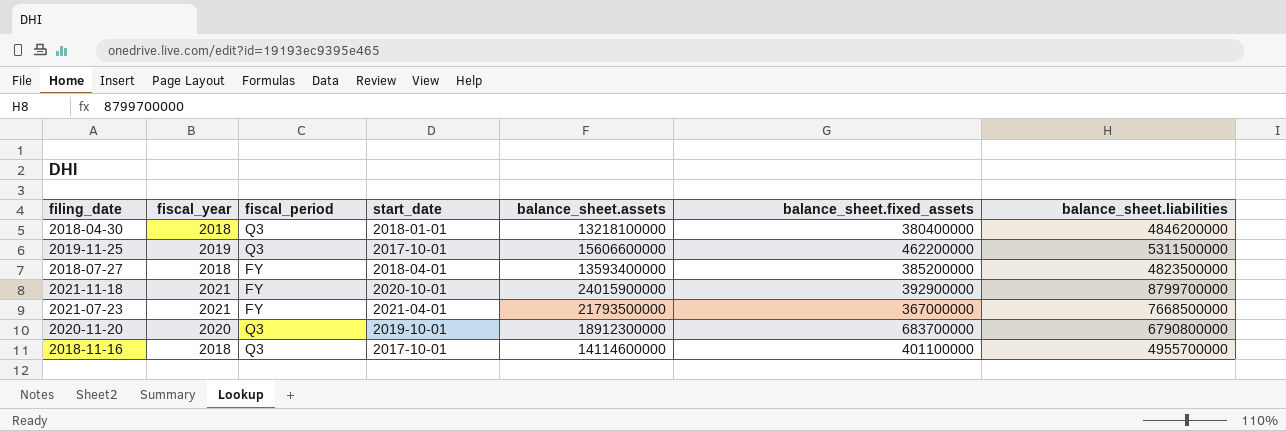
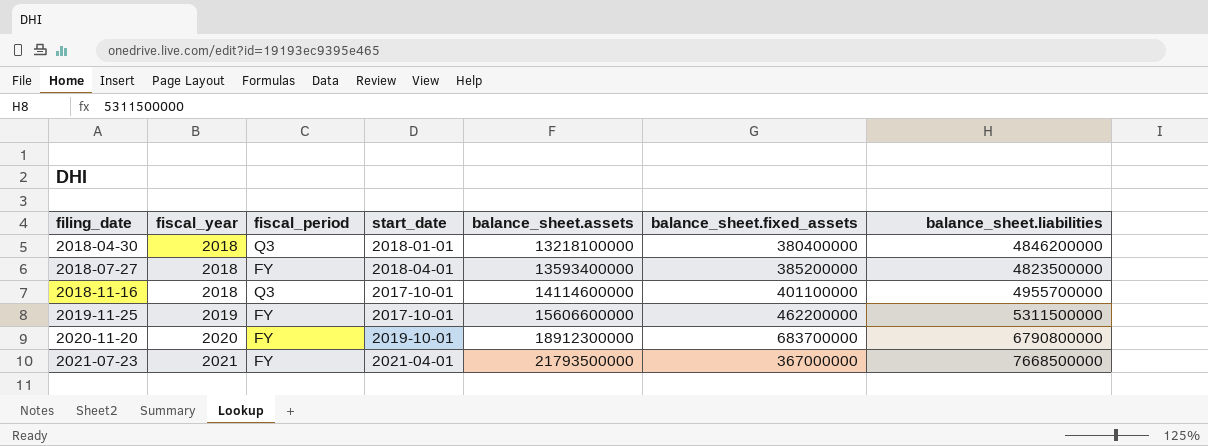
row order: none -> filing_date ascending
row 2021-11-18: 2021 | FY | 2020-10-01 | 24015900000 | 392900000 | 8799700000 -> none
2019-11-25 | fiscal_period: Q3 -> FY
2020-11-20 | fiscal_period: Q3 -> FY

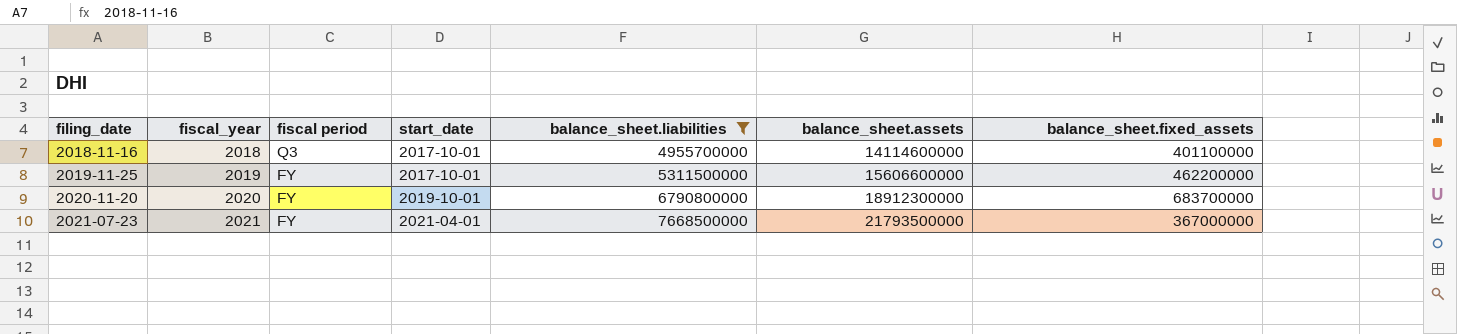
filter: none -> balance_sheet.liabilities >= 4955700000
column name: fiscal_period -> fiscal period
column balance_sheet.liabilities | position: 7 -> 5

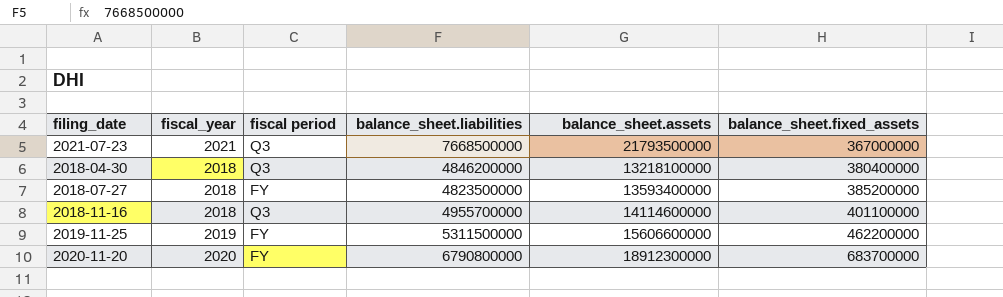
filter: balance_sheet.liabilities >= 4955700000 -> none
row order: filing_date ascending -> balance_sheet.fixed_assets ascending
column start_date | position: 4 -> none
2021-07-23 | fiscal period: FY -> Q3

